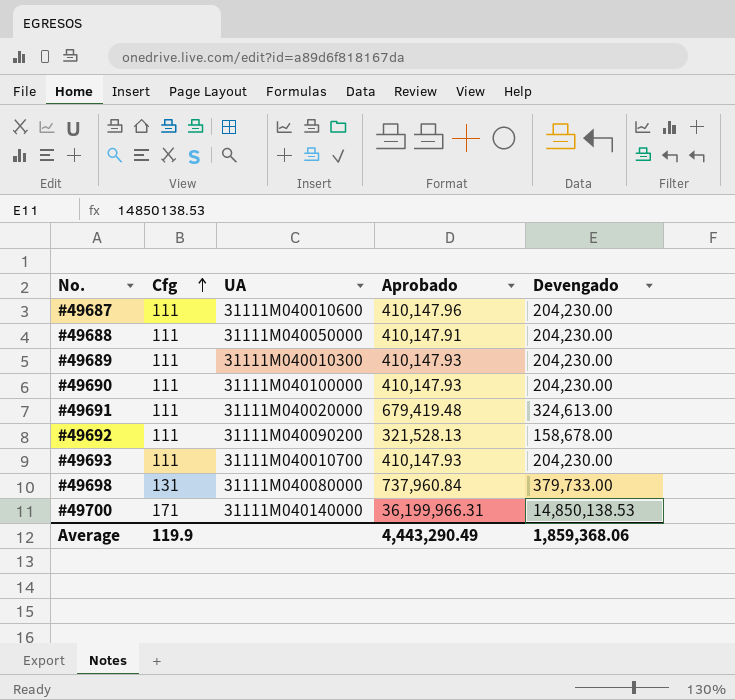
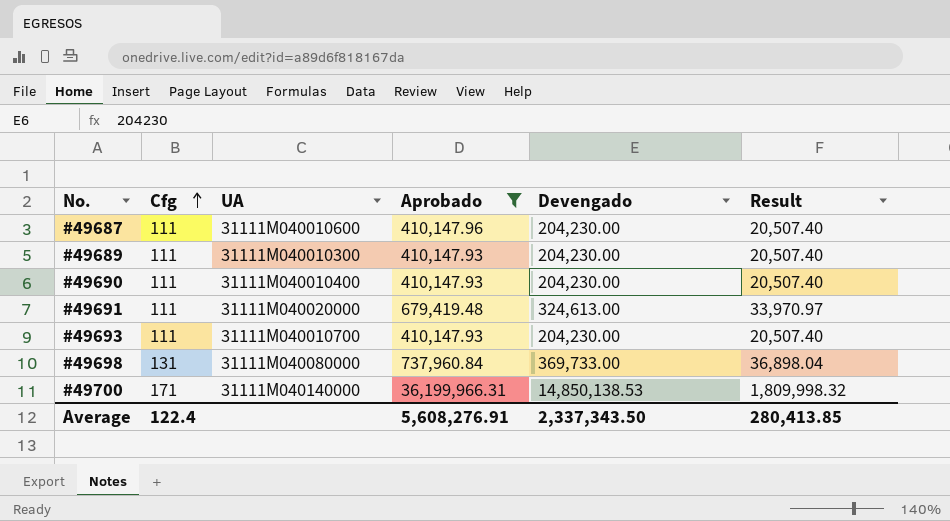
filter: none -> Aprobado >= 410,147.93
column Result | formula: none -> [Aprobado] * 0.05
#49690 | UA: 31111M040100000 -> 31111M040010400
#49698 | Devengado: 379,733.00 -> 369,733.00
Average | Cfg: 119.9 -> 122.4
Average | Aprobado: 4,443,290.49 -> 5,608,276.91
Average | Devengado: 1,859,368.06 -> 2,337,343.50

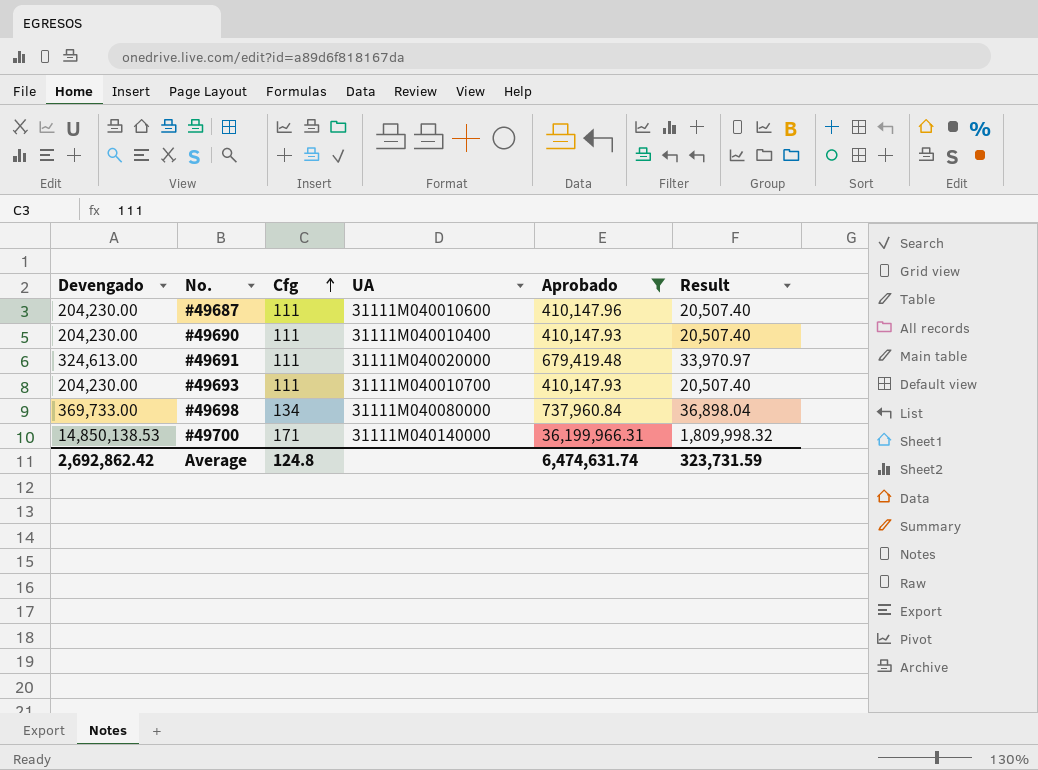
column Devengado | position: 5 -> 1
row #49689: 111 | 31111M040010300 | 410,147.93 | 204,230.00 | 20,507.40 -> none
#49698 | Cfg: 131 -> 134
Average | Devengado: 2,337,343.50 -> 2,692,862.42
Average | Cfg: 122.4 -> 124.8
Average | Aprobado: 5,608,276.91 -> 6,474,631.74
Average | Result: 280,413.85 -> 323,731.59

